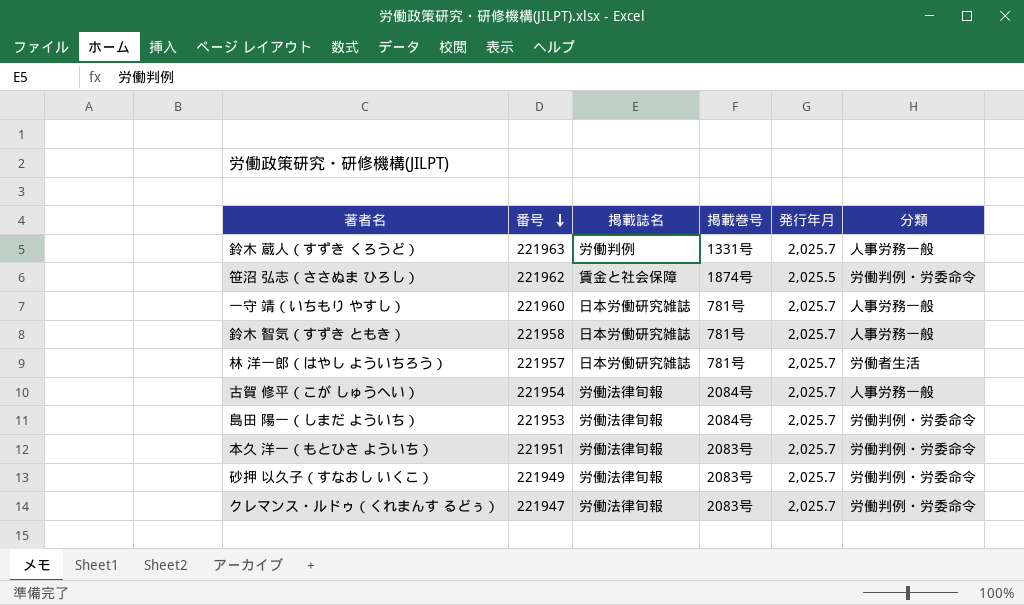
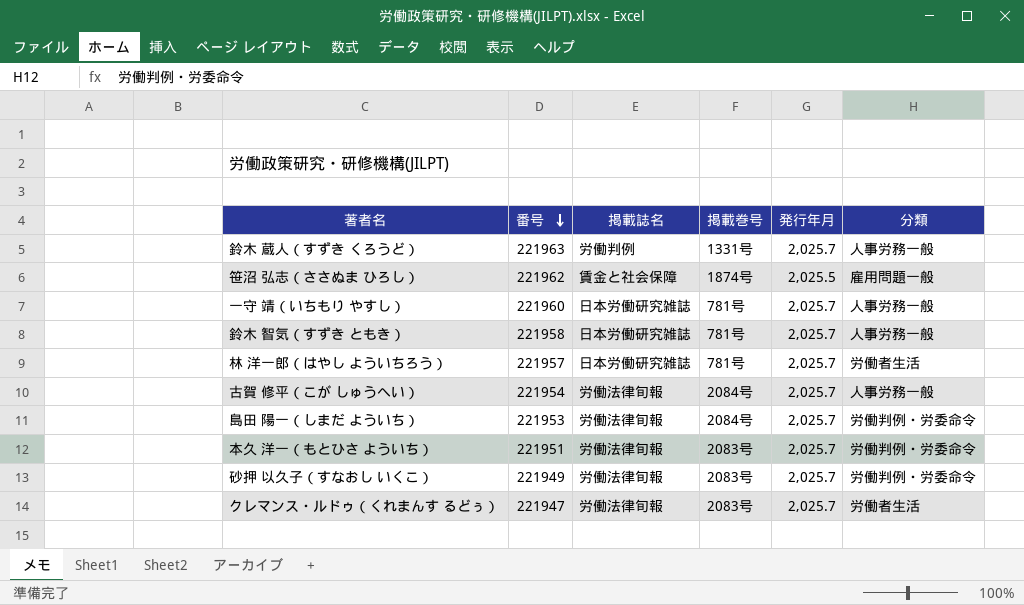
笹沼 弘志（ささぬま ひろし） | 分類: 労働判例・労委命令 -> 雇用問題一般
クレマンス・ルドゥ（くれまんす るどぅ） | 分類: 労働判例・労委命令 -> 労働者生活

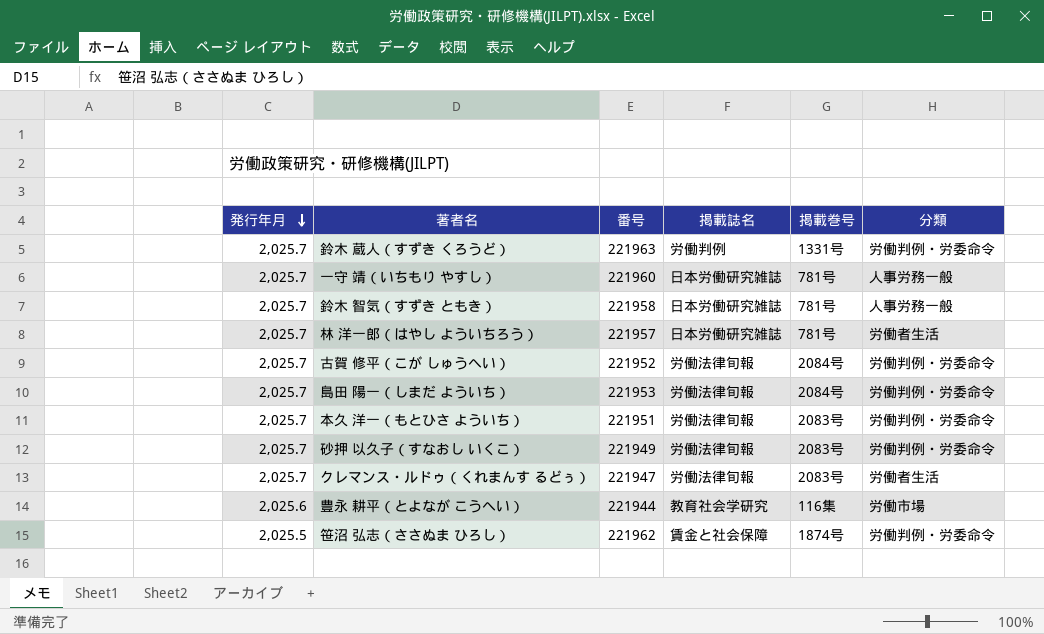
row order: 番号 descending -> 発行年月 descending
column 発行年月 | position: 5 -> 1
鈴木 蔵人（すずき くろうど） | 分類: 人事労務一般 -> 労働判例・労委命令
古賀 修平（こが しゅうへい） | 番号: 221954 -> 221952
古賀 修平（こが しゅうへい） | 分類: 人事労務一般 -> 労働判例・労委命令
row 豊永 耕平（とよなが こうへい）: none -> 2,025.6 | 221944 | 教育社会学研究 | 116集 | 労働市場
笹沼 弘志（ささぬま ひろし） | 分類: 雇用問題一般 -> 労働判例・労委命令

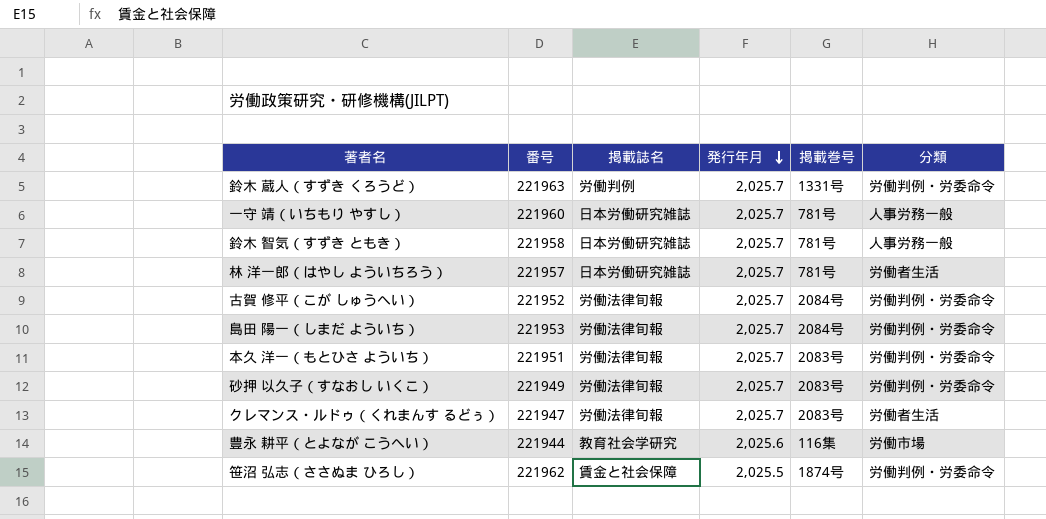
column 発行年月 | position: 1 -> 4

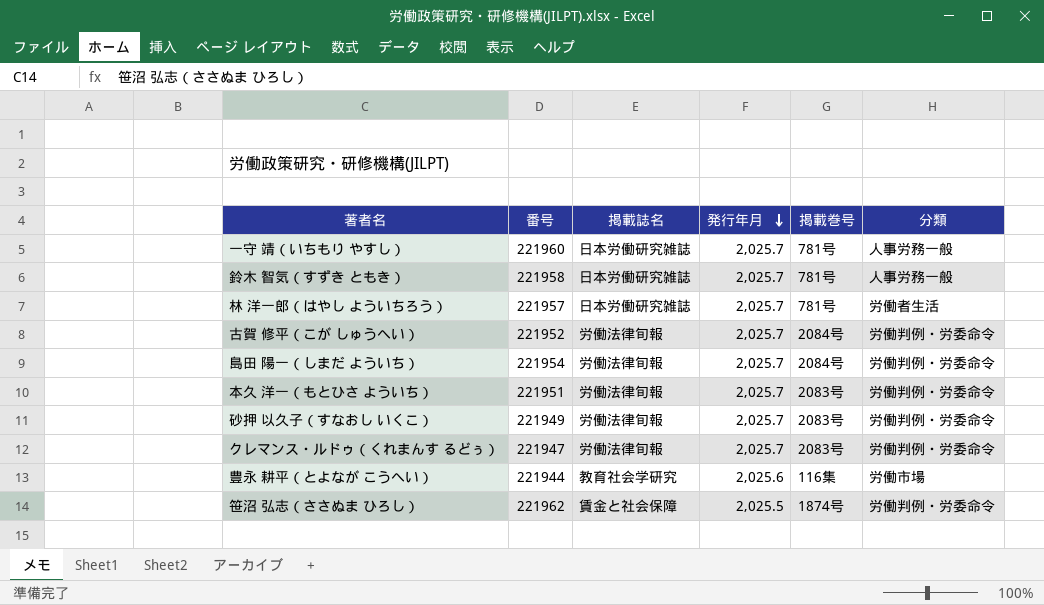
row 鈴木 蔵人（すずき くろうど）: 221963 | 労働判例 | 2,025.7 | 1331号 | 労働判例・労委命令 -> none
島田 陽一（しまだ よういち） | 番号: 221953 -> 221954
クレマンス・ルドゥ（くれまんす るどぅ） | 分類: 労働者生活 -> 労働判例・労委命令

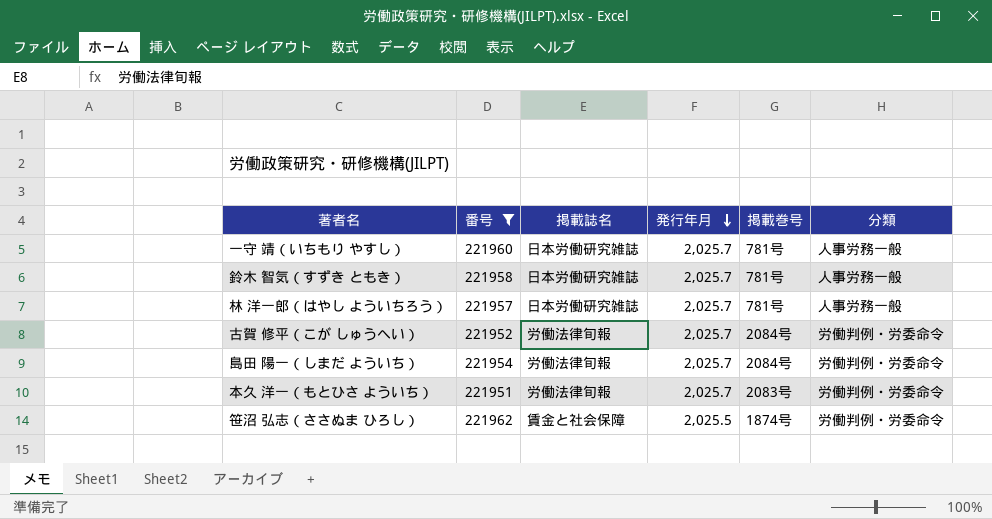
filter: none -> 番号 >= 221951
林 洋一郎（はやし よういちろう） | 分類: 労働者生活 -> 人事労務一般

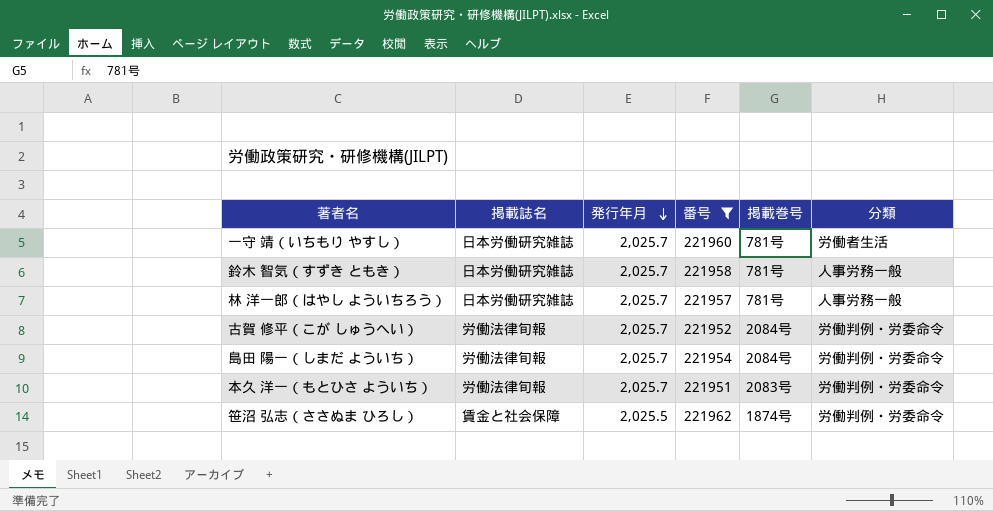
column 番号 | position: 2 -> 4
一守 靖（いちもり やすし） | 分類: 人事労務一般 -> 労働者生活

